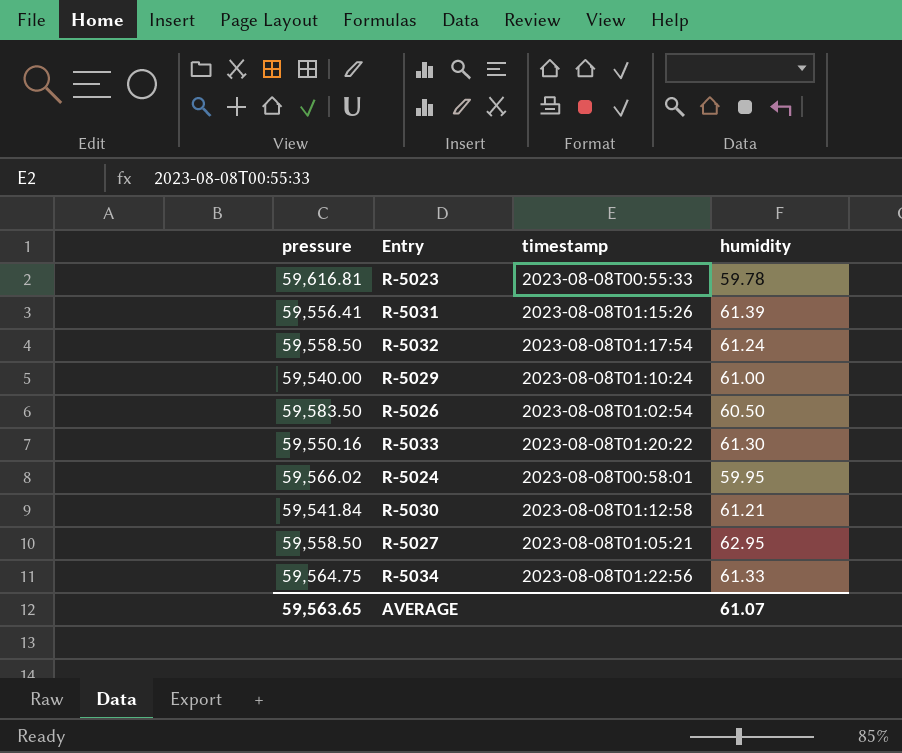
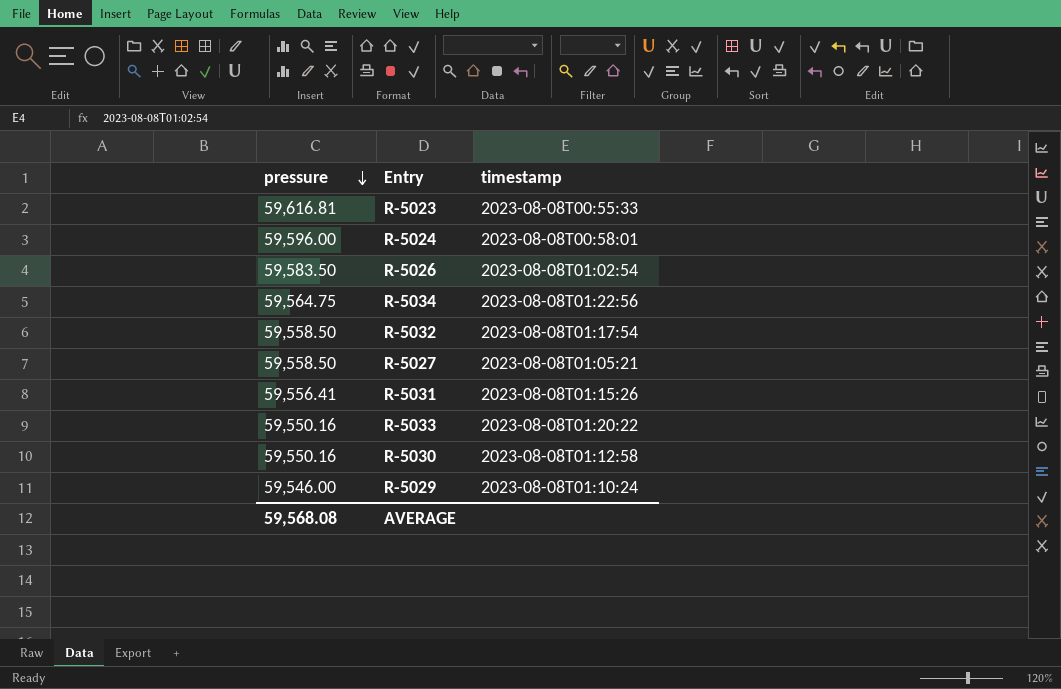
row order: none -> pressure descending
column humidity | position: 4 -> none
R-5024 | pressure: 59,566.02 -> 59,596.00
R-5030 | pressure: 59,541.84 -> 59,550.16
R-5029 | pressure: 59,540.00 -> 59,546.00
AVERAGE | pressure: 59,563.65 -> 59,568.08

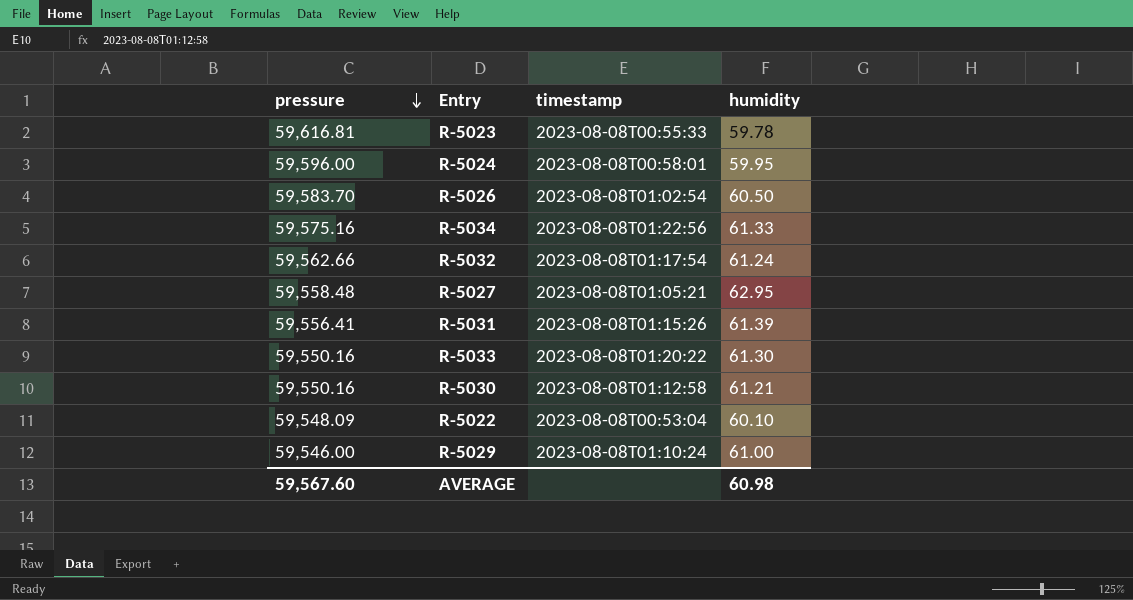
column humidity | position: none -> 4
R-5026 | pressure: 59,583.50 -> 59,583.70
R-5034 | pressure: 59,564.75 -> 59,575.16
R-5032 | pressure: 59,558.50 -> 59,562.66
R-5027 | pressure: 59,558.50 -> 59,558.48
row R-5022: none -> 59,548.09 | 2023-08-08T00:53:04 | 60.10
AVERAGE | pressure: 59,568.08 -> 59,567.60

